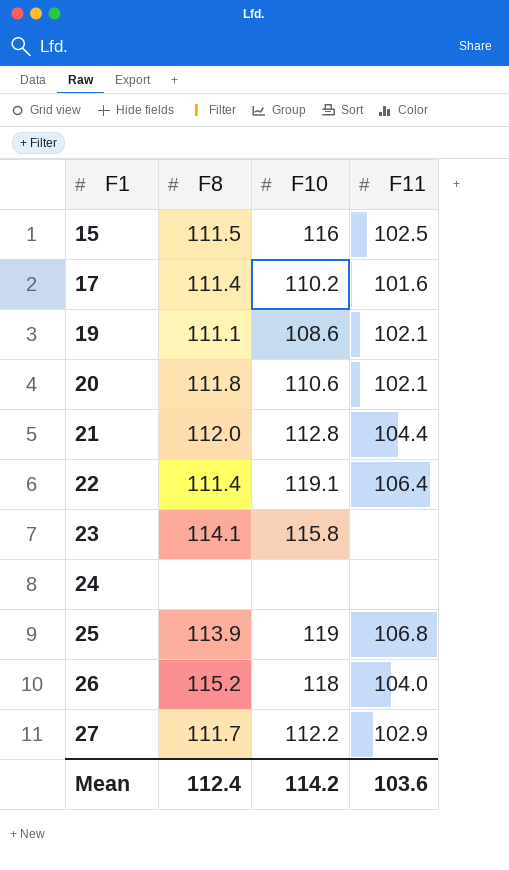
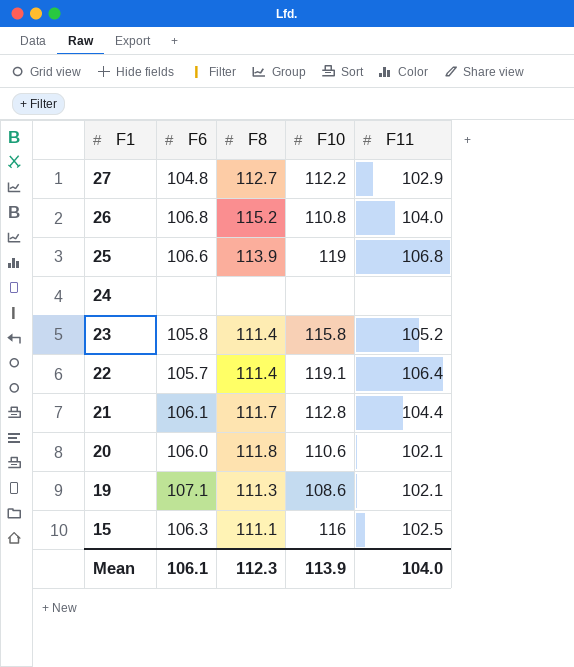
row order: F1 ascending -> F1 descending
column F6 | position: none -> 2
row 17: 111.4 | 110.2 | 101.6 -> none
27 | F8: 111.7 -> 112.7
26 | F10: 118 -> 110.8
23 | F8: 114.1 -> 111.4
23 | F11: none -> 105.2
21 | F8: 112.0 -> 111.7
19 | F8: 111.1 -> 111.3
15 | F8: 111.5 -> 111.1
Mean | F8: 112.4 -> 112.3
Mean | F10: 114.2 -> 113.9
Mean | F11: 103.6 -> 104.0

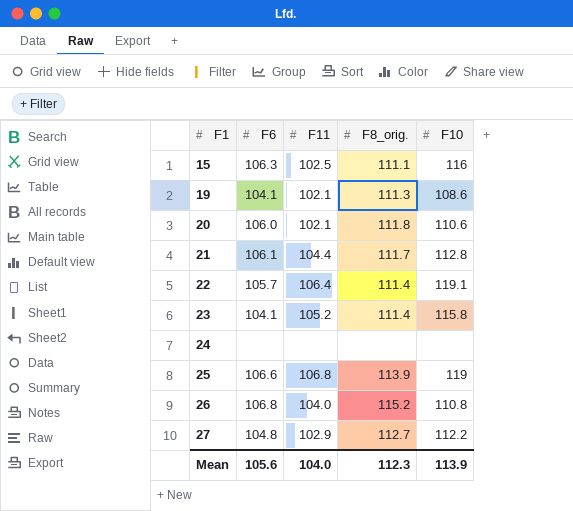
row order: F1 descending -> F1 ascending
column F11 | position: 5 -> 3
column name: F8 -> F8_orig.
19 | F6: 107.1 -> 104.1
23 | F6: 105.8 -> 104.1
Mean | F6: 106.1 -> 105.6

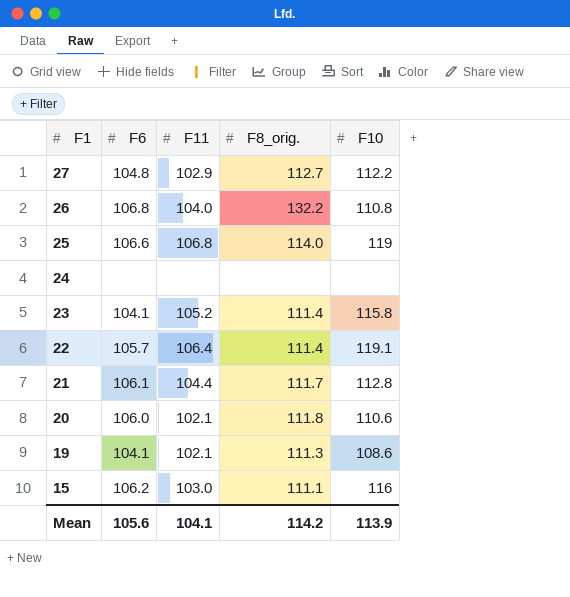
row order: F1 ascending -> F1 descending
26 | F8_orig.: 115.2 -> 132.2
25 | F8_orig.: 113.9 -> 114.0
15 | F6: 106.3 -> 106.2
15 | F11: 102.5 -> 103.0
Mean | F11: 104.0 -> 104.1
Mean | F8_orig.: 112.3 -> 114.2

